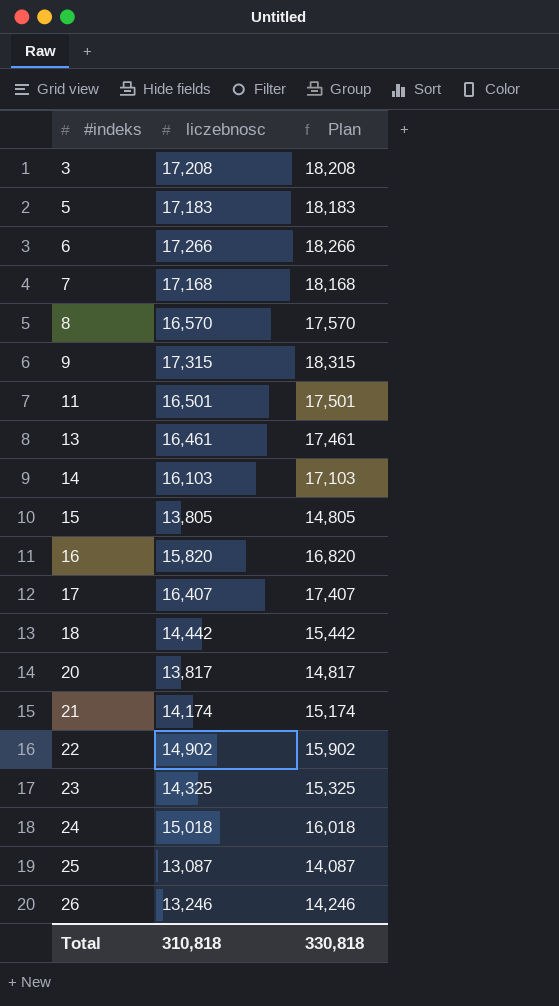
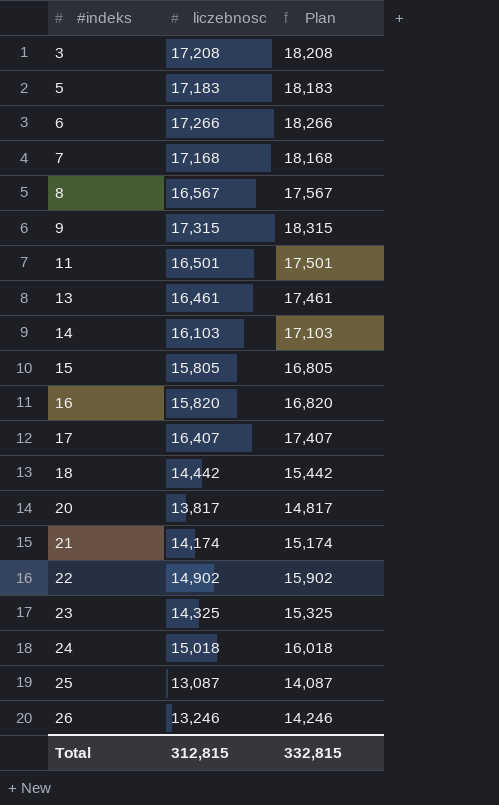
8 | liczebnosc: 16,570 -> 16,567
8 | Plan: 17,570 -> 17,567
15 | liczebnosc: 13,805 -> 15,805
15 | Plan: 14,805 -> 16,805
Total | liczebnosc: 310,818 -> 312,815
Total | Plan: 330,818 -> 332,815

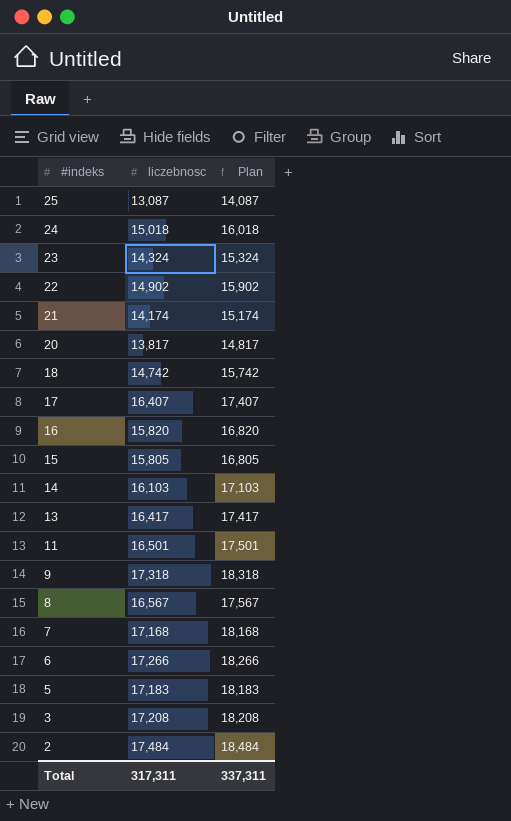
row order: #indeks ascending -> #indeks descending
row 26: 13,246 | 14,246 -> none
23 | liczebnosc: 14,325 -> 14,324
23 | Plan: 15,325 -> 15,324
18 | liczebnosc: 14,442 -> 14,742
18 | Plan: 15,442 -> 15,742
13 | liczebnosc: 16,461 -> 16,417
13 | Plan: 17,461 -> 17,417
9 | liczebnosc: 17,315 -> 17,318
9 | Plan: 18,315 -> 18,318
row 2: none -> 17,484 | 18,484
Total | liczebnosc: 312,815 -> 317,311
Total | Plan: 332,815 -> 337,311

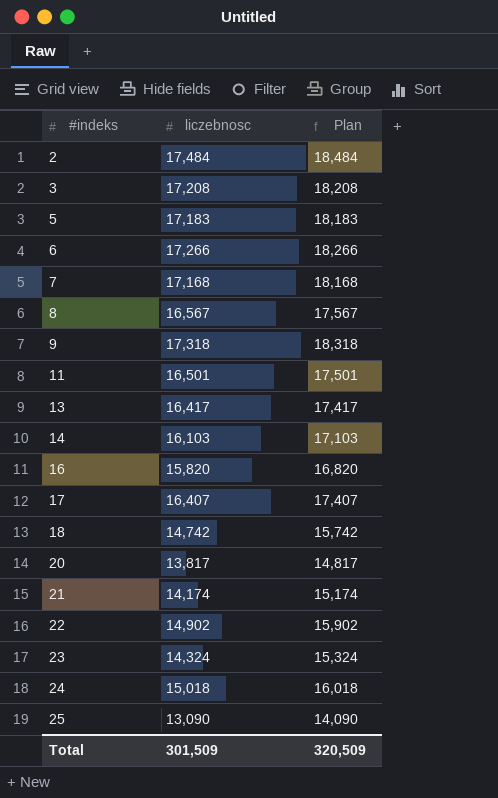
row order: #indeks descending -> #indeks ascending
row 15: 15,805 | 16,805 -> none
25 | liczebnosc: 13,087 -> 13,090
25 | Plan: 14,087 -> 14,090
Total | liczebnosc: 317,311 -> 301,509
Total | Plan: 337,311 -> 320,509

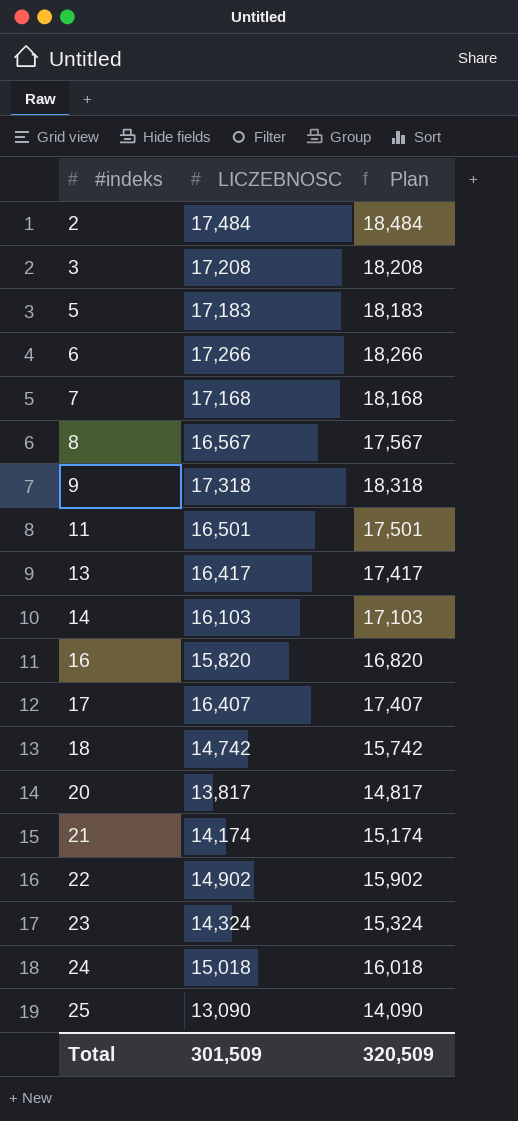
column name: liczebnosc -> LICZEBNOSC

